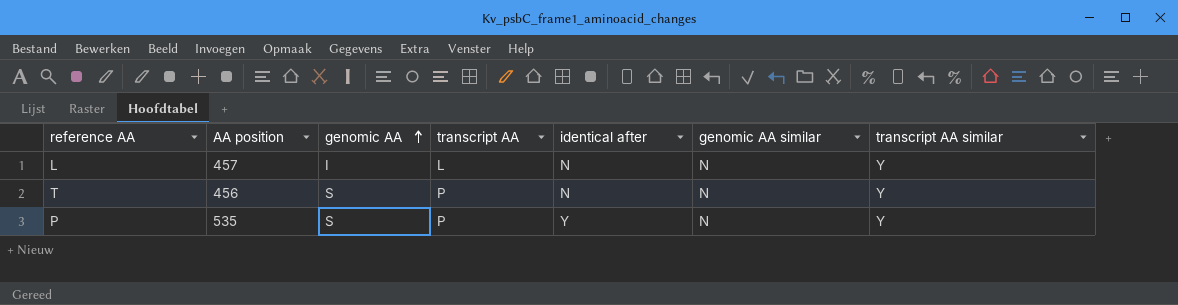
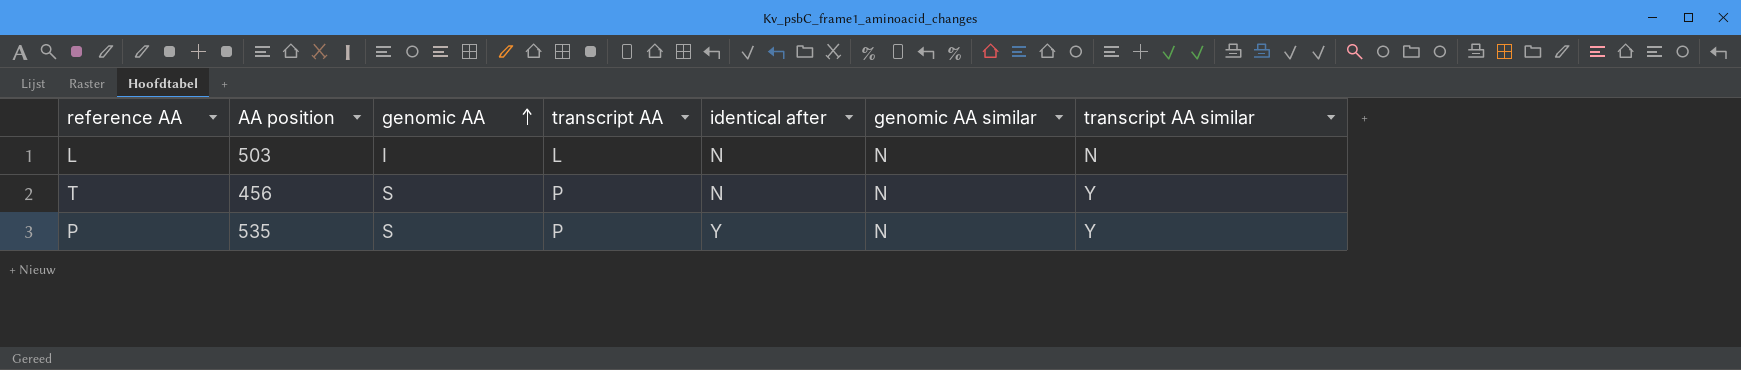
L | AA position: 457 -> 503
L | transcript AA similar: Y -> N

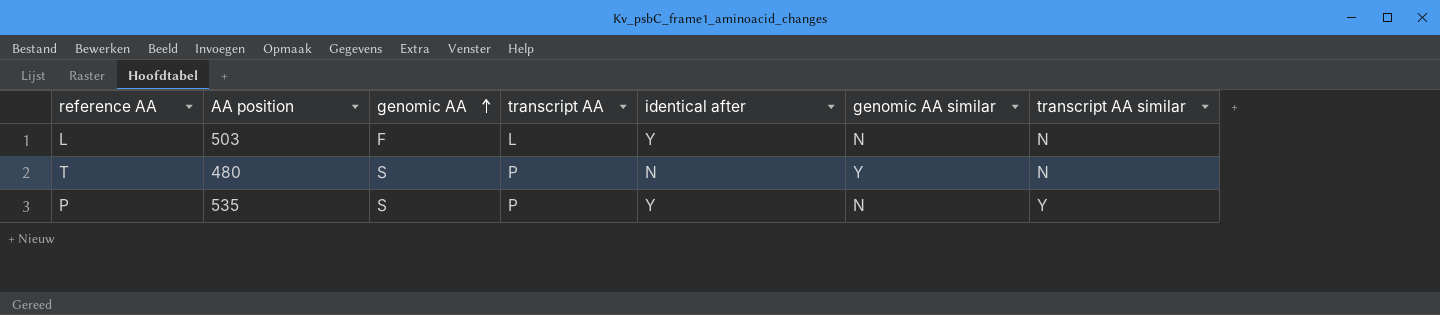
L | genomic AA: I -> F
L | identical after: N -> Y
T | AA position: 456 -> 480
T | genomic AA similar: N -> Y
T | transcript AA similar: Y -> N

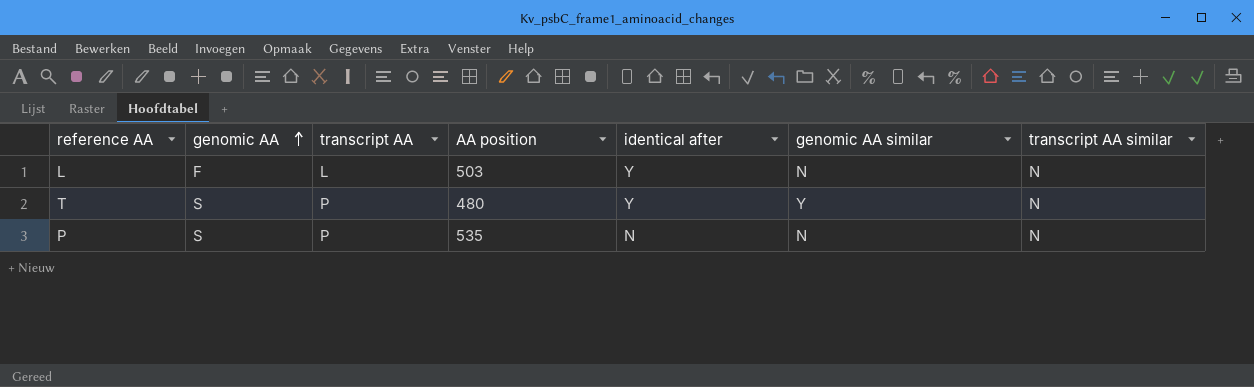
column AA position | position: 2 -> 4
T | identical after: N -> Y
P | identical after: Y -> N
P | transcript AA similar: Y -> N

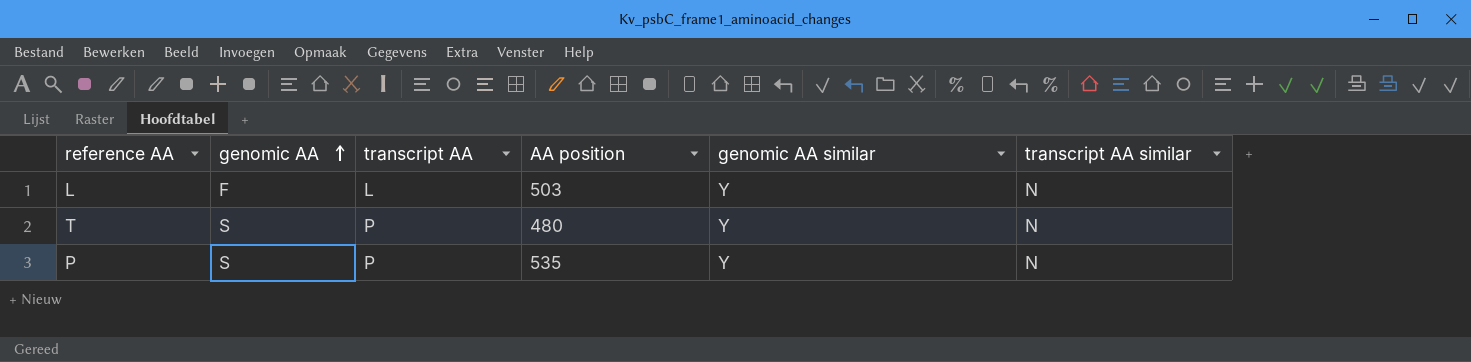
column identical after | position: 5 -> none
L | genomic AA similar: N -> Y
P | genomic AA similar: N -> Y

